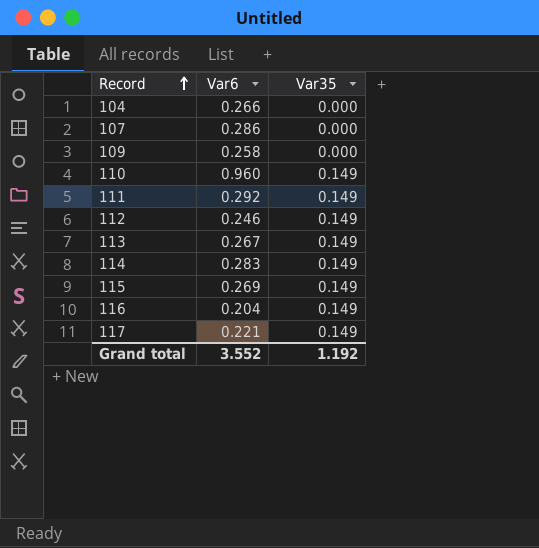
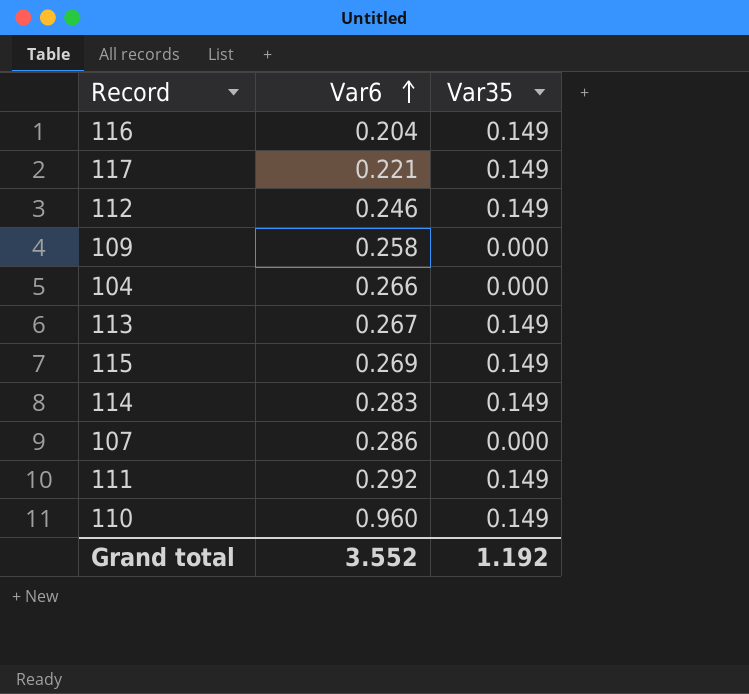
row order: Record ascending -> Var6 ascending

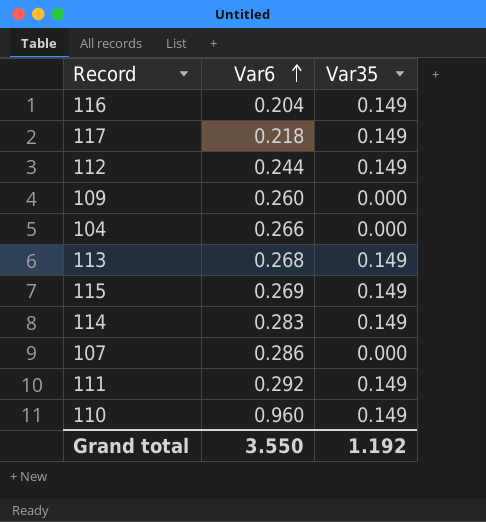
117 | Var6: 0.221 -> 0.218
112 | Var6: 0.246 -> 0.244
109 | Var6: 0.258 -> 0.260
113 | Var6: 0.267 -> 0.268
Grand total | Var6: 3.552 -> 3.550

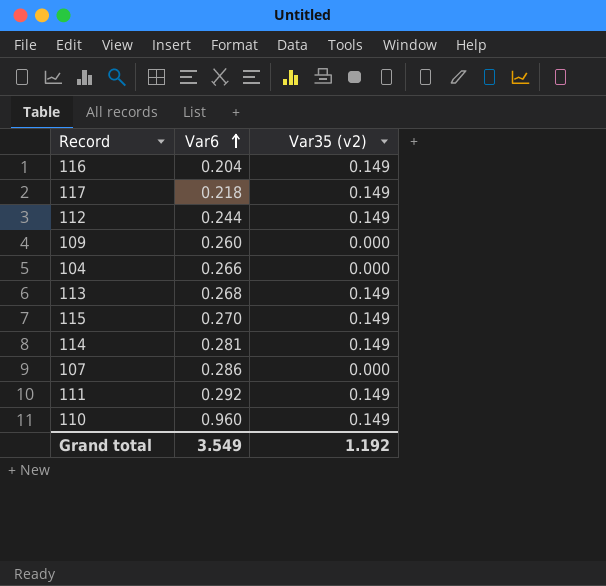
column name: Var35 -> Var35 (v2)
115 | Var6: 0.269 -> 0.270
114 | Var6: 0.283 -> 0.281
Grand total | Var6: 3.550 -> 3.549

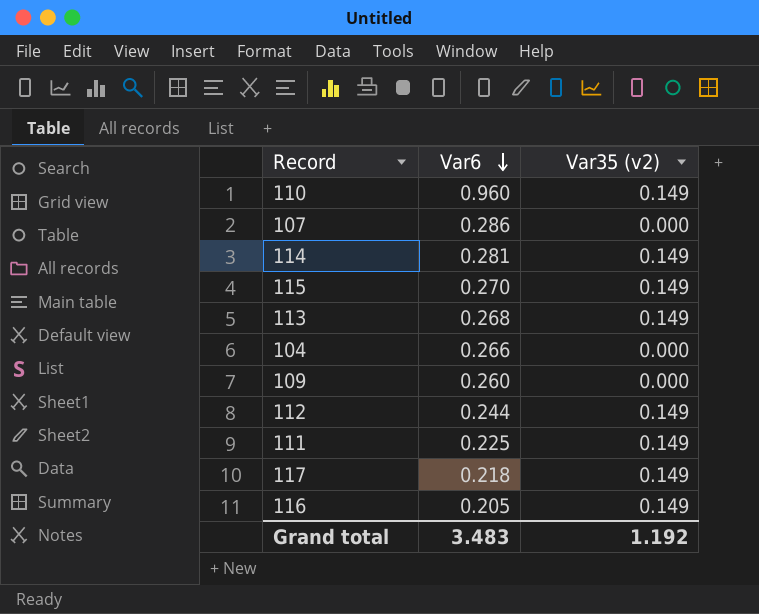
row order: Var6 ascending -> Var6 descending
111 | Var6: 0.292 -> 0.225
116 | Var6: 0.204 -> 0.205
Grand total | Var6: 3.549 -> 3.483

